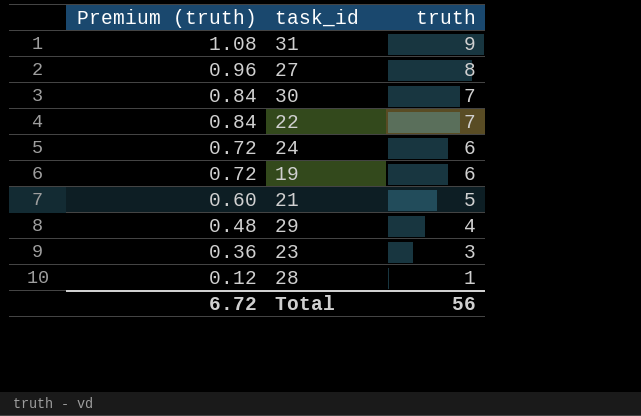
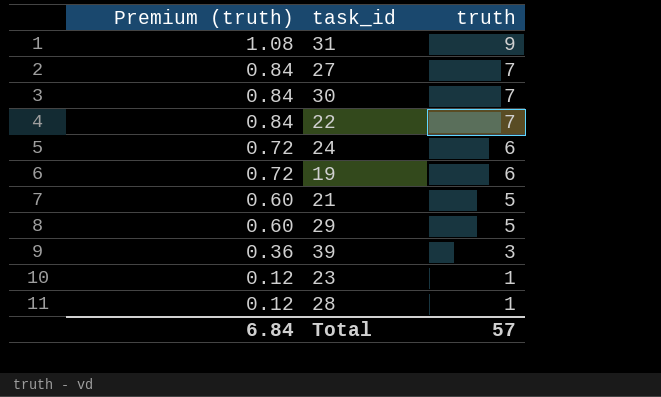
27 | Premium (truth): 0.96 -> 0.84
27 | truth: 8 -> 7
29 | Premium (truth): 0.48 -> 0.60
29 | truth: 4 -> 5
row 39: none -> 0.36 | 3
23 | Premium (truth): 0.36 -> 0.12
23 | truth: 3 -> 1
Total | Premium (truth): 6.72 -> 6.84
Total | truth: 56 -> 57

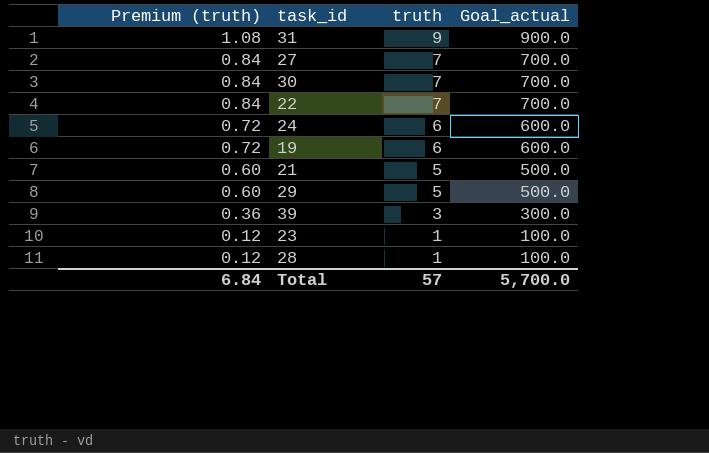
column Goal_actual | formula: none -> [truth] * 100

